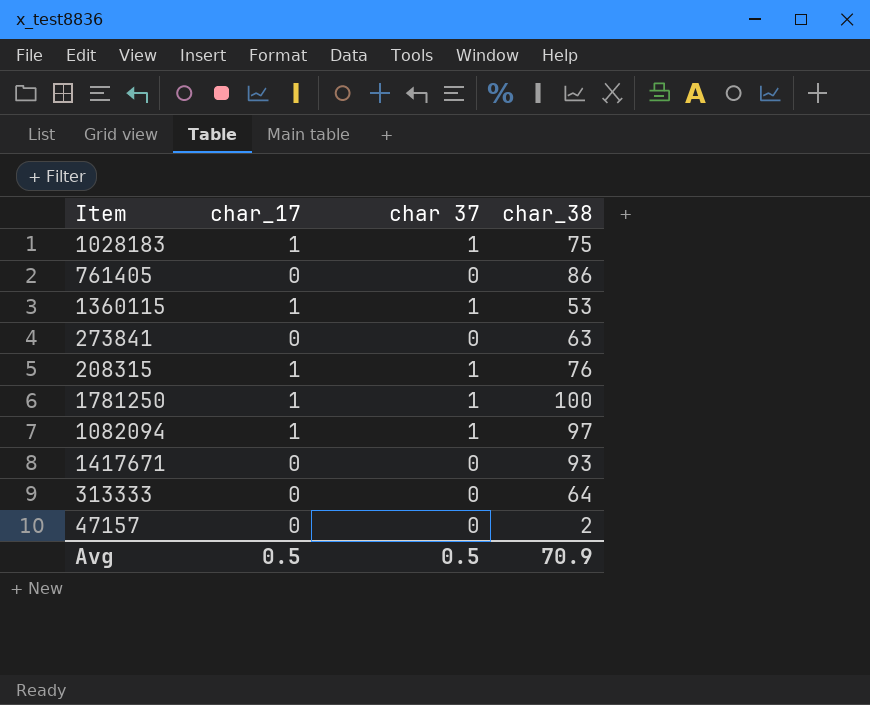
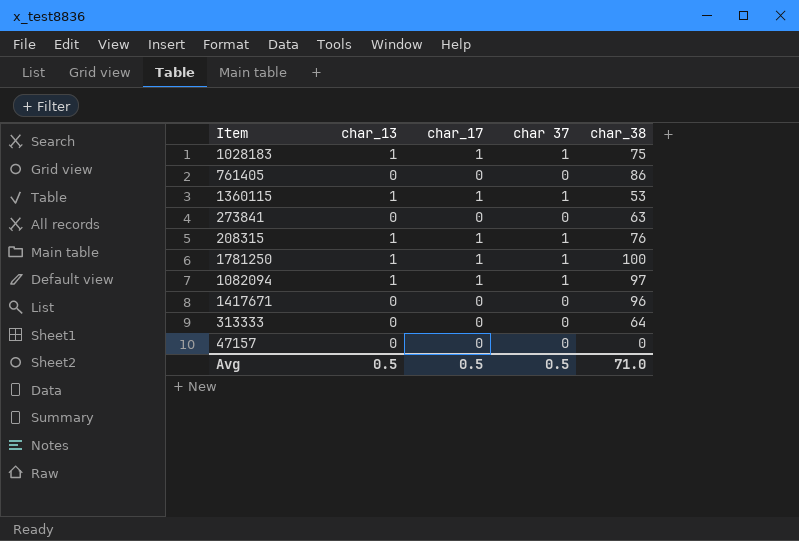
column char_13 | position: none -> 2
1417671 | char_38: 93 -> 96
47157 | char_38: 2 -> 0
Avg | char_38: 70.9 -> 71.0

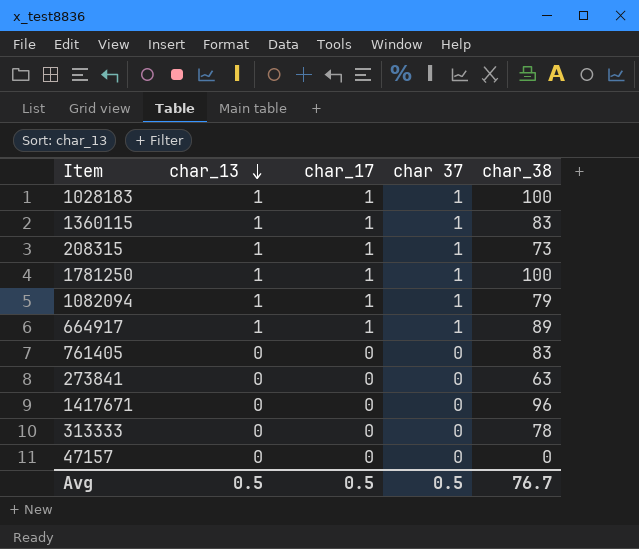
row order: none -> char_13 descending
1028183 | char_38: 75 -> 100
1360115 | char_38: 53 -> 83
208315 | char_38: 76 -> 73
1082094 | char_38: 97 -> 79
row 664917: none -> 1 | 1 | 1 | 89
761405 | char_38: 86 -> 83
313333 | char_38: 64 -> 78
Avg | char_38: 71.0 -> 76.7

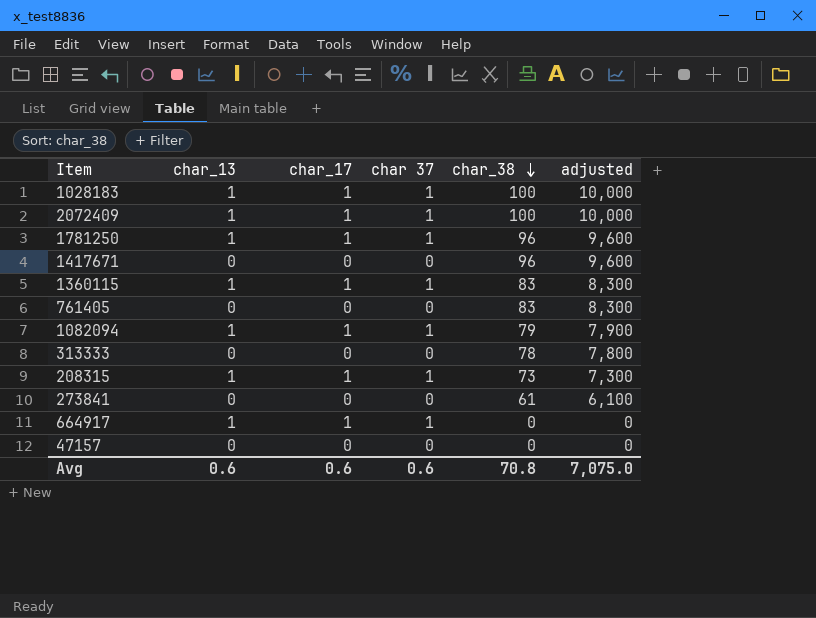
row order: char_13 descending -> char_38 descending
column adjusted | formula: none -> [char_38] * 100
row 2072409: none -> 1 | 1 | 1 | 100 | 10,000
1781250 | char_38: 100 -> 96
273841 | char_38: 63 -> 61
664917 | char_38: 89 -> 0
Avg | char_13: 0.5 -> 0.6
Avg | char_17: 0.5 -> 0.6
Avg | char 37: 0.5 -> 0.6
Avg | char_38: 76.7 -> 70.8

